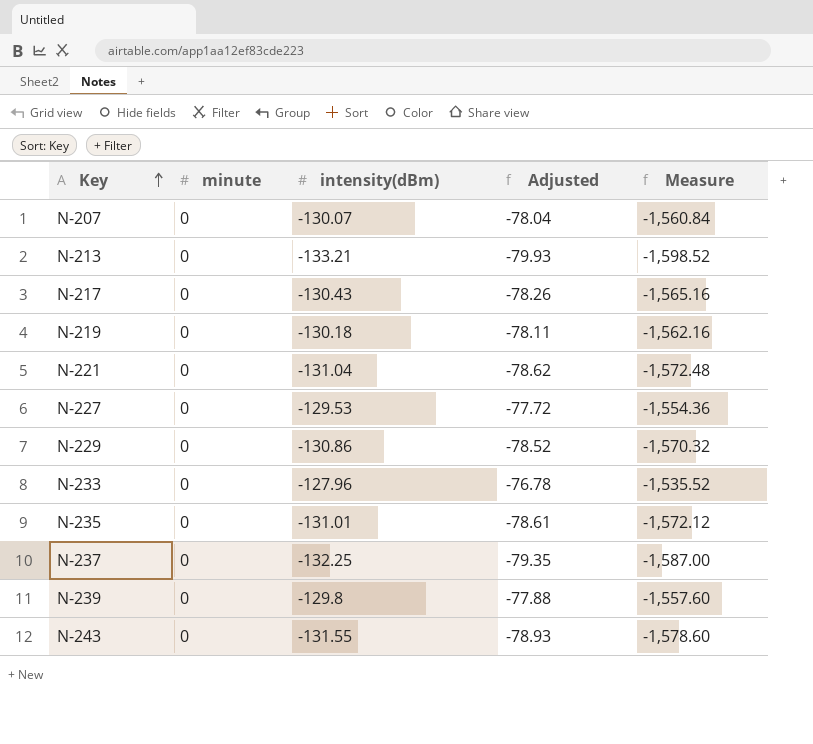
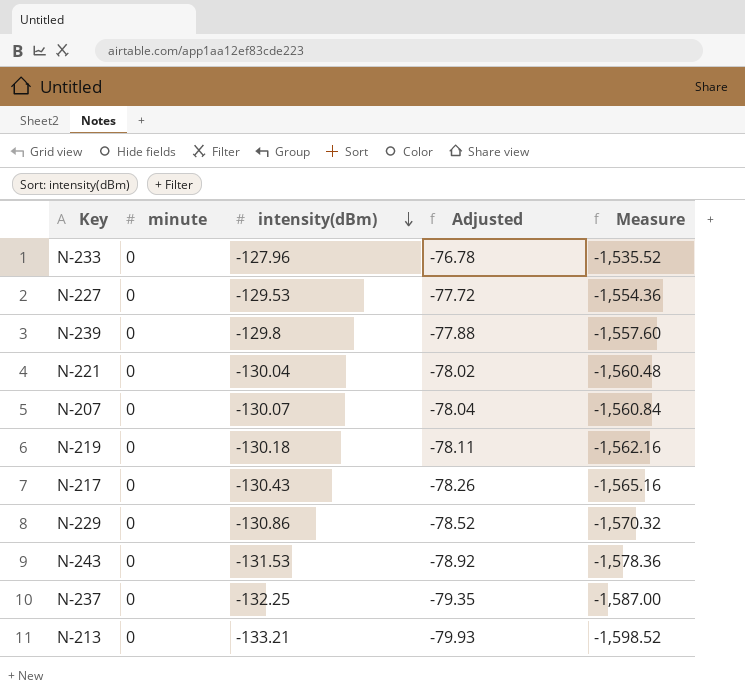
row order: Key ascending -> intensity(dBm) descending
row N-235: 0 | -131.01 | -78.61 | -1,572.12 -> none
N-221 | intensity(dBm): -131.04 -> -130.04
N-221 | Adjusted: -78.62 -> -78.02
N-221 | Measure: -1,572.48 -> -1,560.48
N-243 | intensity(dBm): -131.55 -> -131.53
N-243 | Adjusted: -78.93 -> -78.92
N-243 | Measure: -1,578.60 -> -1,578.36

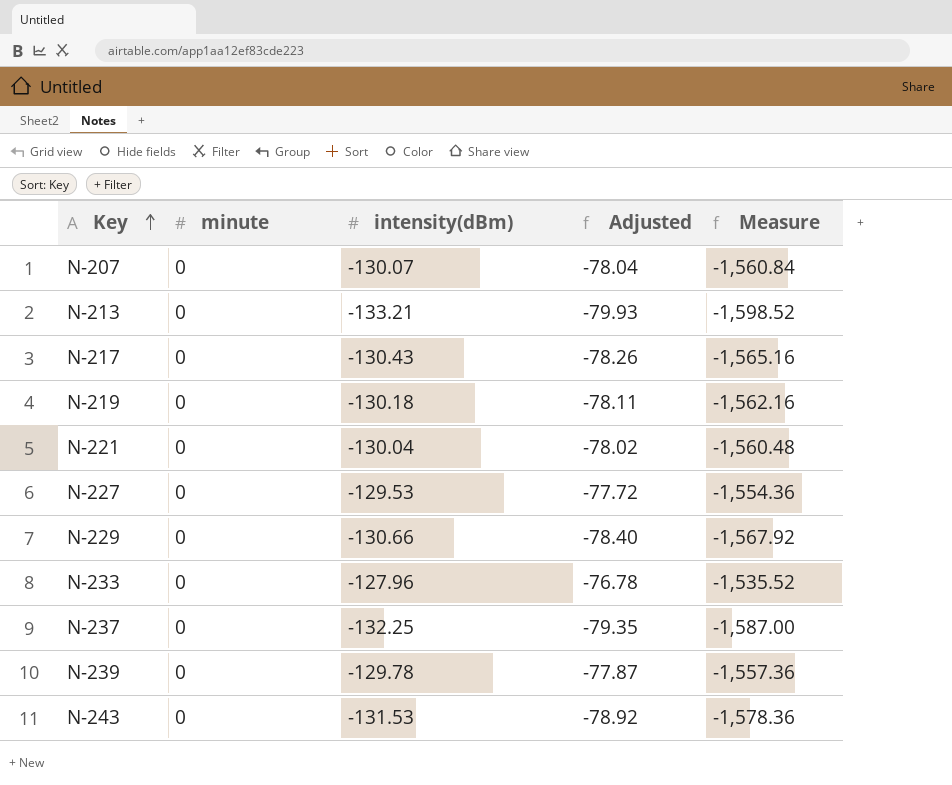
row order: intensity(dBm) descending -> Key ascending
N-229 | intensity(dBm): -130.86 -> -130.66
N-229 | Adjusted: -78.52 -> -78.40
N-229 | Measure: -1,570.32 -> -1,567.92
N-239 | intensity(dBm): -129.8 -> -129.78
N-239 | Adjusted: -77.88 -> -77.87
N-239 | Measure: -1,557.60 -> -1,557.36

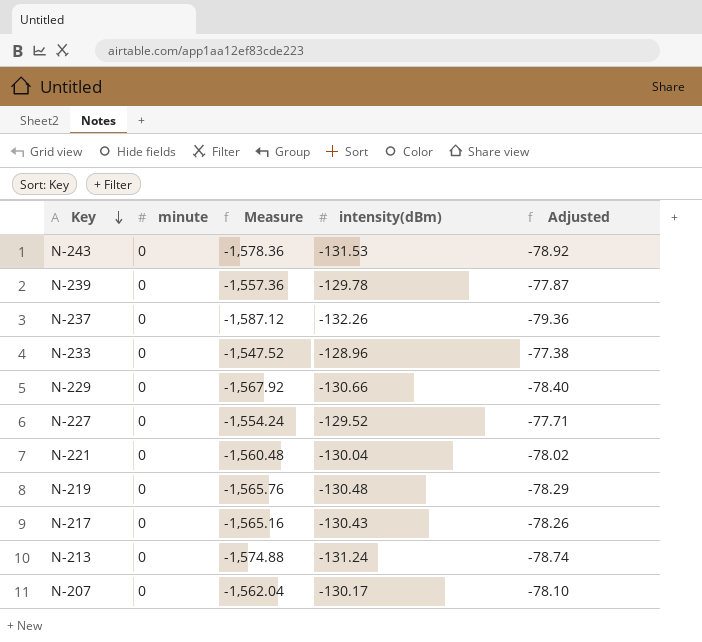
row order: Key ascending -> Key descending
column Measure | position: 5 -> 3
N-237 | Measure: -1,587.00 -> -1,587.12
N-237 | intensity(dBm): -132.25 -> -132.26
N-237 | Adjusted: -79.35 -> -79.36
N-233 | Measure: -1,535.52 -> -1,547.52
N-233 | intensity(dBm): -127.96 -> -128.96
N-233 | Adjusted: -76.78 -> -77.38
N-227 | Measure: -1,554.36 -> -1,554.24
N-227 | intensity(dBm): -129.53 -> -129.52
N-227 | Adjusted: -77.72 -> -77.71
N-219 | Measure: -1,562.16 -> -1,565.76
N-219 | intensity(dBm): -130.18 -> -130.48
N-219 | Adjusted: -78.11 -> -78.29
N-213 | Measure: -1,598.52 -> -1,574.88
N-213 | intensity(dBm): -133.21 -> -131.24
N-213 | Adjusted: -79.93 -> -78.74
N-207 | Measure: -1,560.84 -> -1,562.04
N-207 | intensity(dBm): -130.07 -> -130.17
N-207 | Adjusted: -78.04 -> -78.10

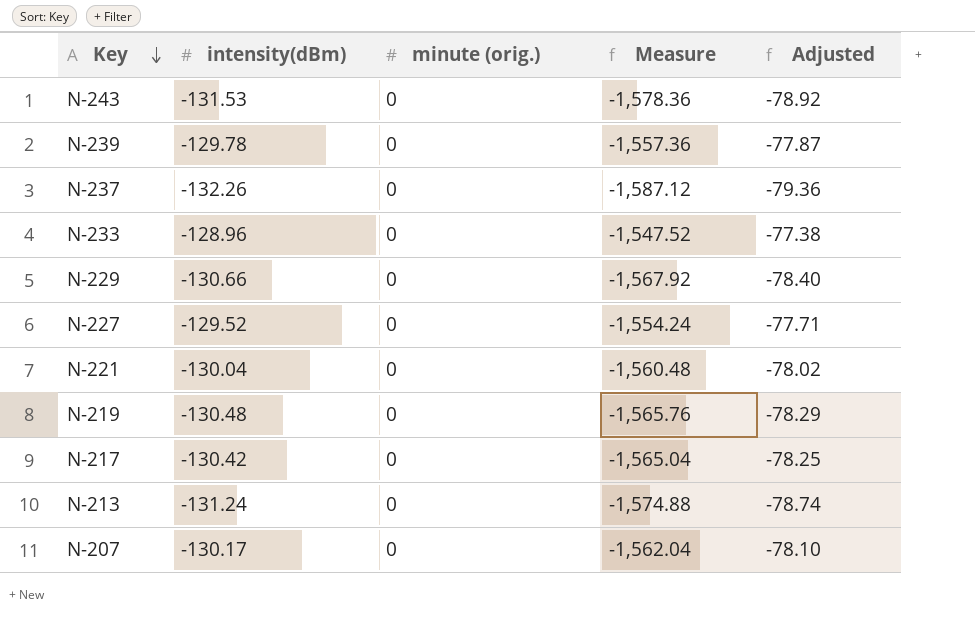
column intensity(dBm) | position: 4 -> 2
column name: minute -> minute (orig.)
N-217 | intensity(dBm): -130.43 -> -130.42
N-217 | Measure: -1,565.16 -> -1,565.04
N-217 | Adjusted: -78.26 -> -78.25

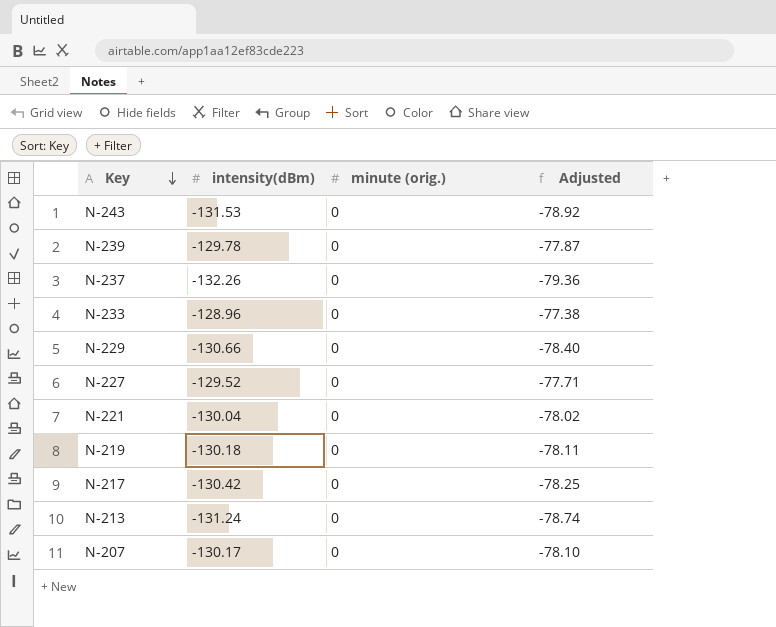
column Measure | formula: [intensity(dBm)] * 12 -> none
N-219 | intensity(dBm): -130.48 -> -130.18
N-219 | Adjusted: -78.29 -> -78.11

